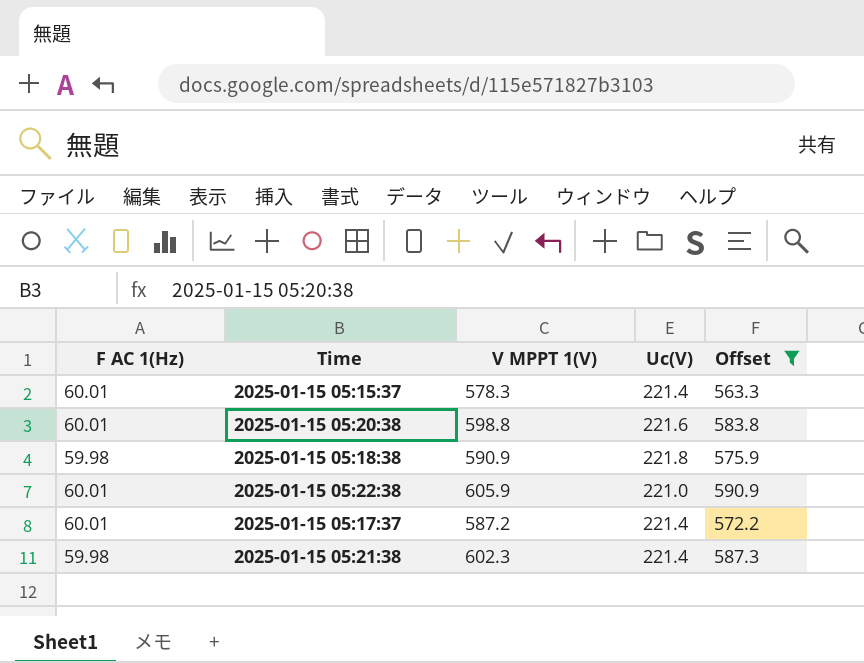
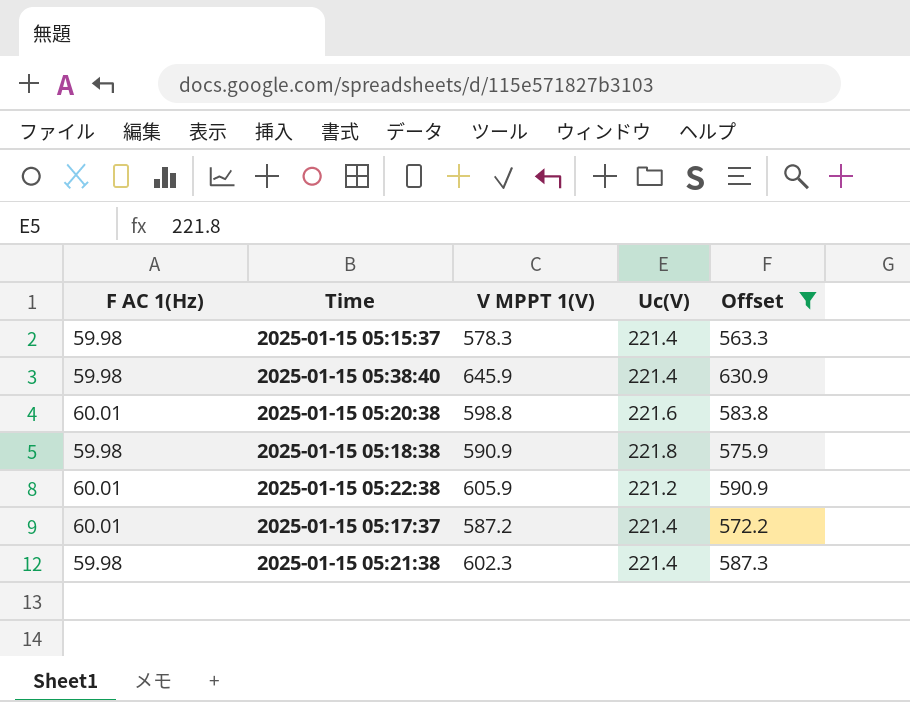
2025-01-15 05:15:37 | F AC 1(Hz): 60.01 -> 59.98
row 2025-01-15 05:38:40: none -> 59.98 | 645.9 | 221.4 | 630.9
2025-01-15 05:22:38 | Uc(V): 221.0 -> 221.2

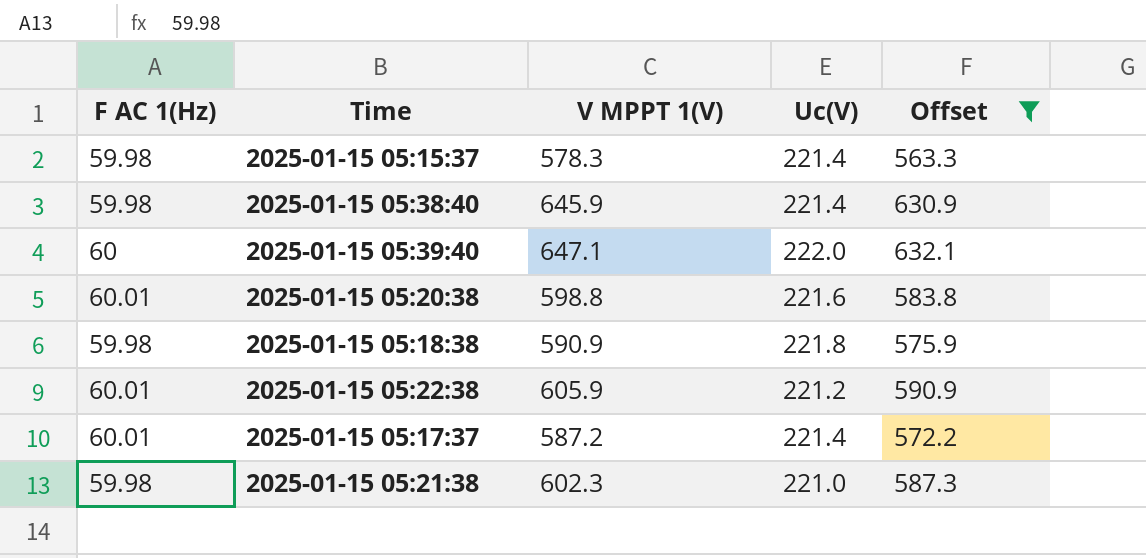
row 2025-01-15 05:39:40: none -> 60 | 647.1 | 222.0 | 632.1
2025-01-15 05:21:38 | Uc(V): 221.4 -> 221.0

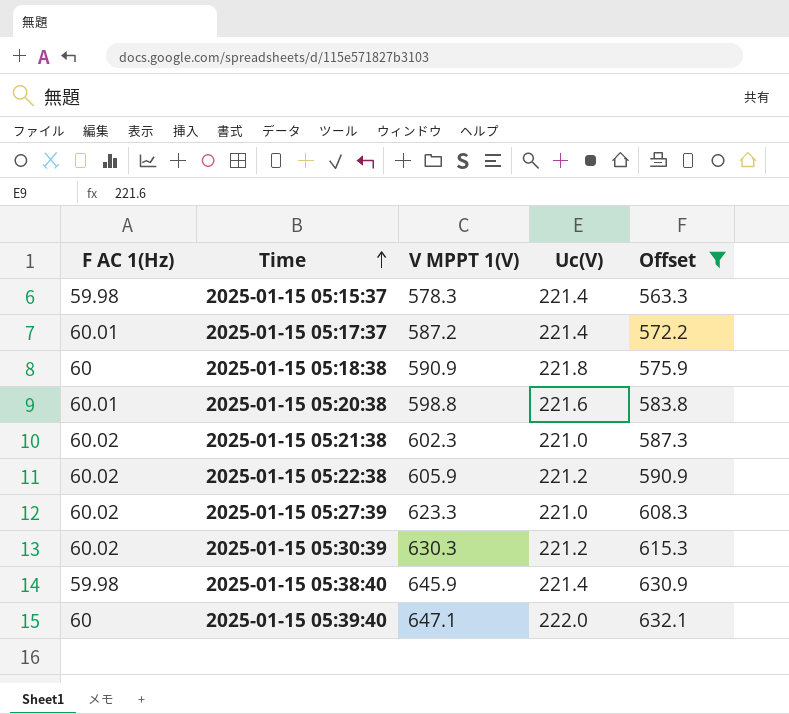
row order: none -> Time ascending
2025-01-15 05:18:38 | F AC 1(Hz): 59.98 -> 60
2025-01-15 05:21:38 | F AC 1(Hz): 59.98 -> 60.02
2025-01-15 05:22:38 | F AC 1(Hz): 60.01 -> 60.02
row 2025-01-15 05:27:39: none -> 60.02 | 623.3 | 221.0 | 608.3
row 2025-01-15 05:30:39: none -> 60.02 | 630.3 | 221.2 | 615.3

